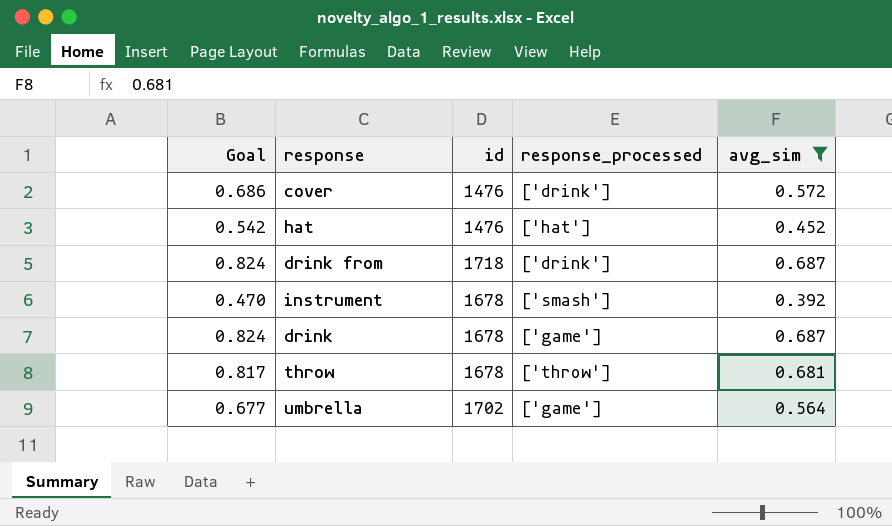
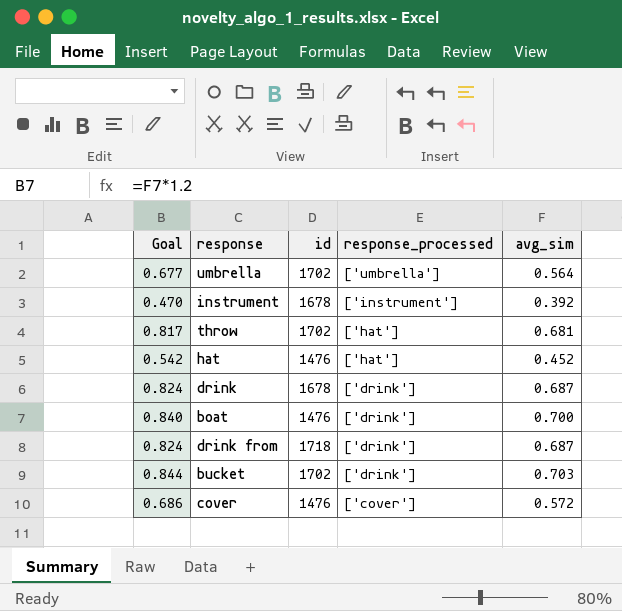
filter: avg_sim <= 0.687 -> none
row order: none -> response_processed descending
umbrella | response_processed: ['game'] -> ['umbrella']
instrument | response_processed: ['smash'] -> ['instrument']
throw | id: 1678 -> 1702
throw | response_processed: ['throw'] -> ['hat']
drink | response_processed: ['game'] -> ['drink']
cover | response_processed: ['drink'] -> ['cover']

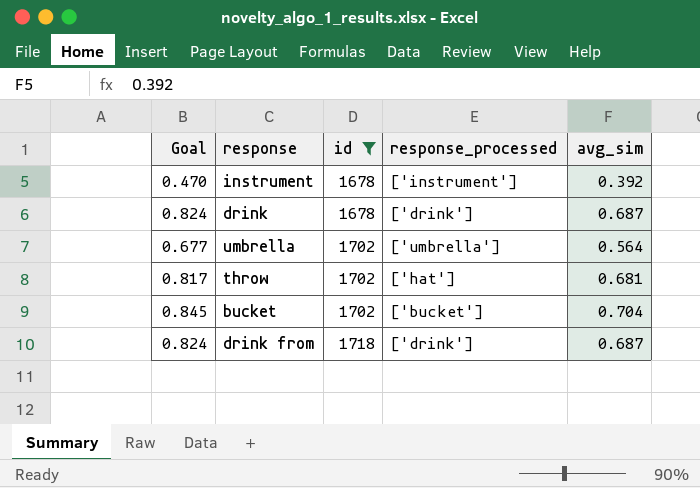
filter: none -> id != 1476
row order: response_processed descending -> id ascending
bucket | Goal: 0.844 -> 0.845
bucket | response_processed: ['drink'] -> ['bucket']
bucket | avg_sim: 0.703 -> 0.704

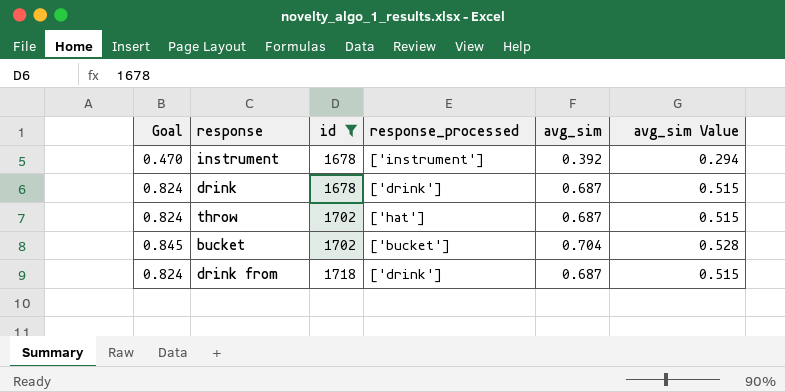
column avg_sim Value | formula: none -> [avg_sim] * 0.75
row umbrella: 0.677 | 1702 | ['umbrella'] | 0.564 -> none
throw | Goal: 0.817 -> 0.824
throw | avg_sim: 0.681 -> 0.687

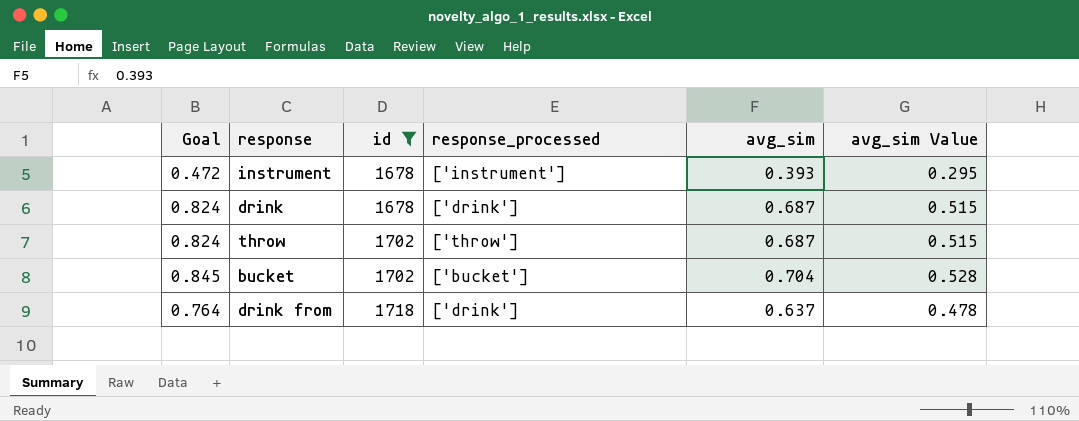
instrument | Goal: 0.470 -> 0.472
instrument | avg_sim: 0.392 -> 0.393
instrument | avg_sim Value: 0.294 -> 0.295
throw | response_processed: ['hat'] -> ['throw']
drink from | Goal: 0.824 -> 0.764
drink from | avg_sim: 0.687 -> 0.637
drink from | avg_sim Value: 0.515 -> 0.478

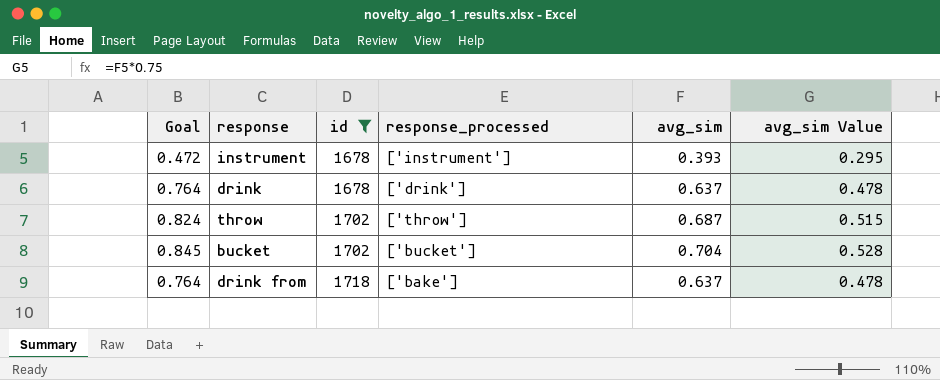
drink | Goal: 0.824 -> 0.764
drink | avg_sim: 0.687 -> 0.637
drink | avg_sim Value: 0.515 -> 0.478
drink from | response_processed: ['drink'] -> ['bake']

